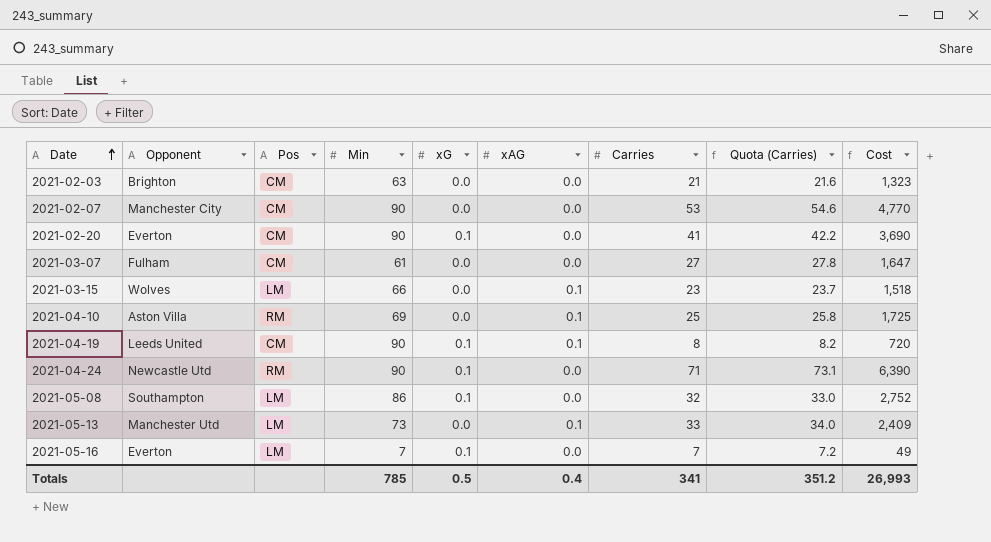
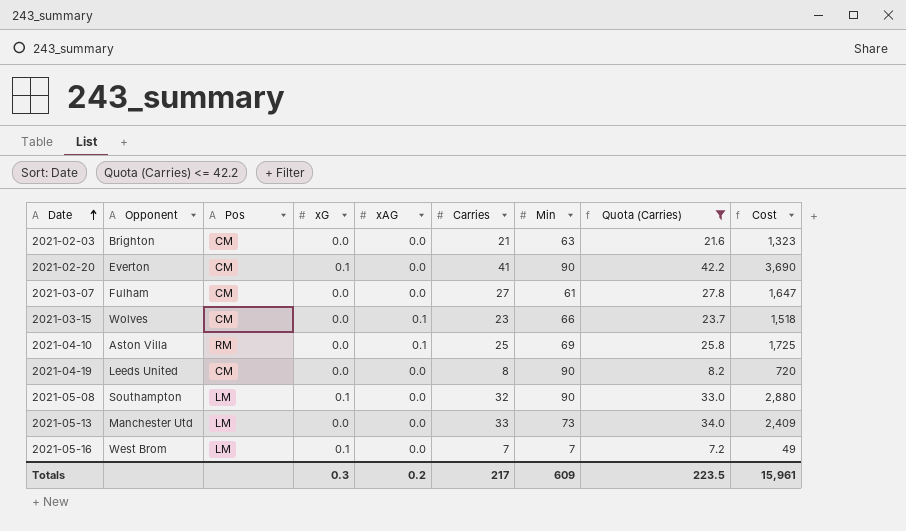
filter: none -> Quota (Carries) <= 42.2
column Min | position: 4 -> 7
2021-03-15 | Pos: LM -> CM
2021-04-19 | xG: 0.1 -> 0.0
2021-04-19 | xAG: 0.1 -> 0.0
2021-05-08 | Min: 86 -> 90
2021-05-08 | Cost: 2,752 -> 2,880
2021-05-13 | xAG: 0.1 -> 0.0
2021-05-16 | Opponent: Everton -> West Brom
Totals | xG: 0.5 -> 0.3
Totals | xAG: 0.4 -> 0.2
Totals | Carries: 341 -> 217
Totals | Min: 785 -> 609
Totals | Quota (Carries): 351.2 -> 223.5
Totals | Cost: 26,993 -> 15,961

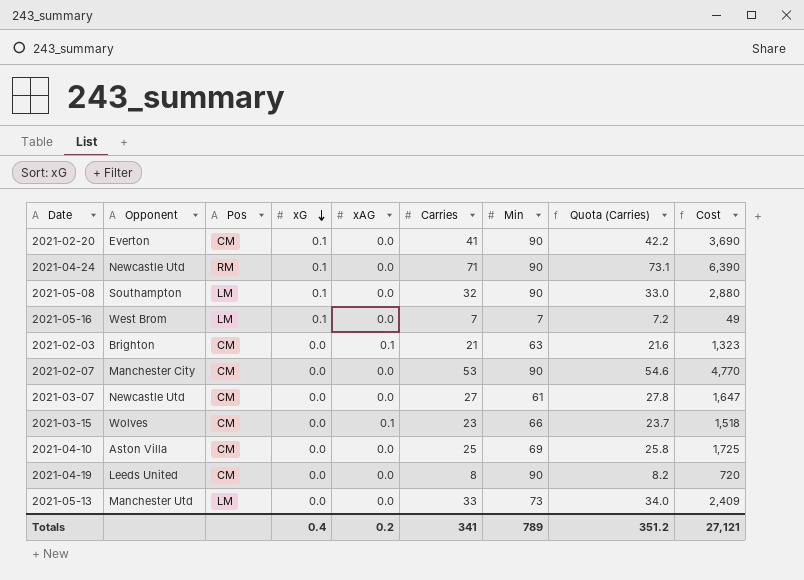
filter: Quota (Carries) <= 42.2 -> none
row order: Date ascending -> xG descending
2021-02-03 | xAG: 0.0 -> 0.1
2021-03-07 | Opponent: Fulham -> Newcastle Utd
2021-04-10 | Pos: RM -> CM
2021-04-10 | xAG: 0.1 -> 0.0
Totals | xG: 0.3 -> 0.4
Totals | Carries: 217 -> 341
Totals | Min: 609 -> 789
Totals | Quota (Carries): 223.5 -> 351.2
Totals | Cost: 15,961 -> 27,121

